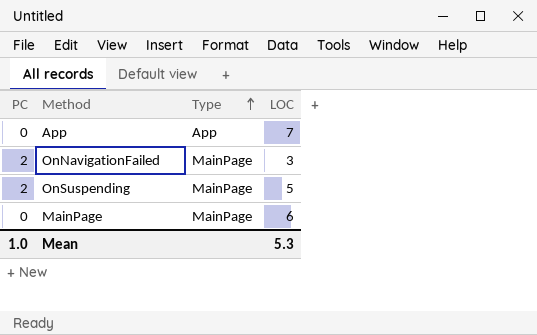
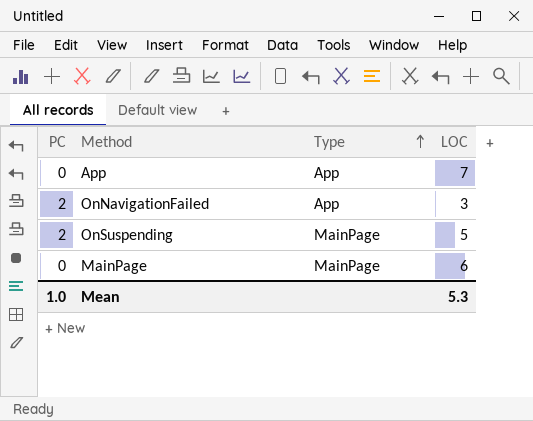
OnNavigationFailed | Type: MainPage -> App

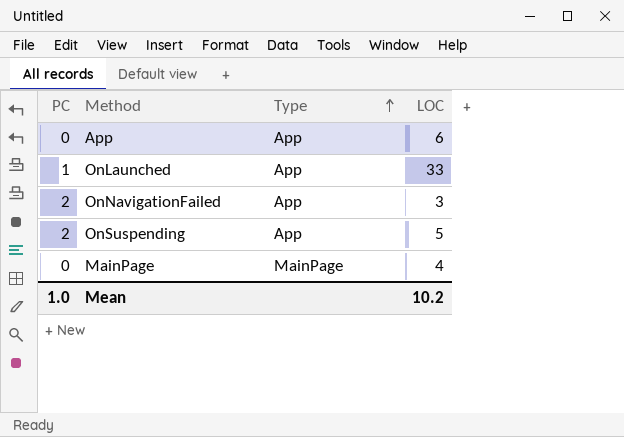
App | LOC: 7 -> 6
row OnLaunched: none -> 1 | App | 33
OnSuspending | Type: MainPage -> App
MainPage | LOC: 6 -> 4
Mean | LOC: 5.3 -> 10.2

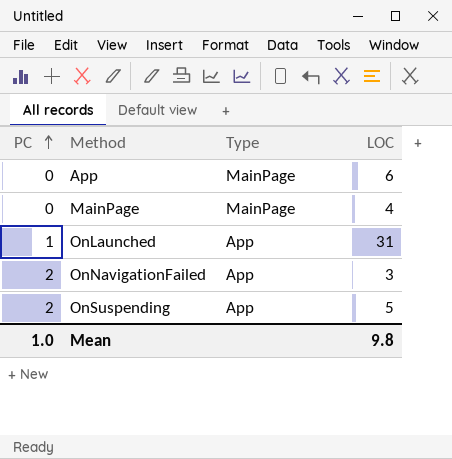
row order: Type ascending -> PC ascending
App | Type: App -> MainPage
OnLaunched | LOC: 33 -> 31
Mean | LOC: 10.2 -> 9.8

